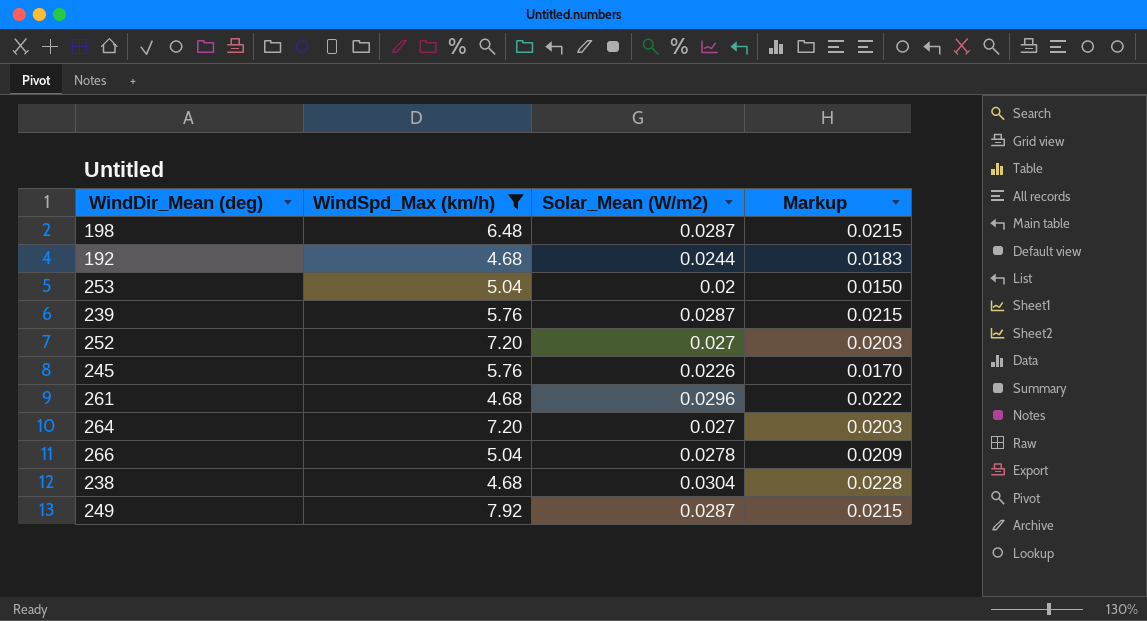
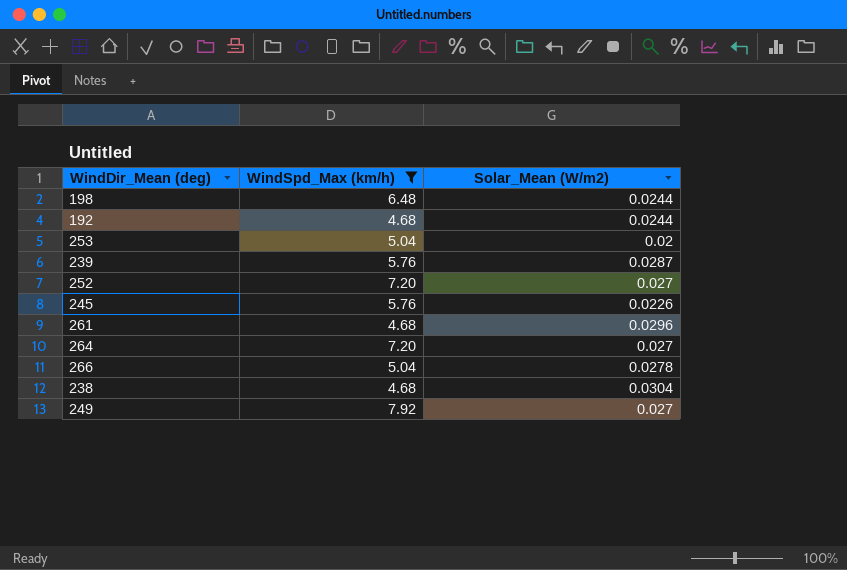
column Markup | formula: [Solar_Mean (W/m2)] * 0.75 -> none
198 | Solar_Mean (W/m2): 0.0287 -> 0.0244
249 | Solar_Mean (W/m2): 0.0287 -> 0.027

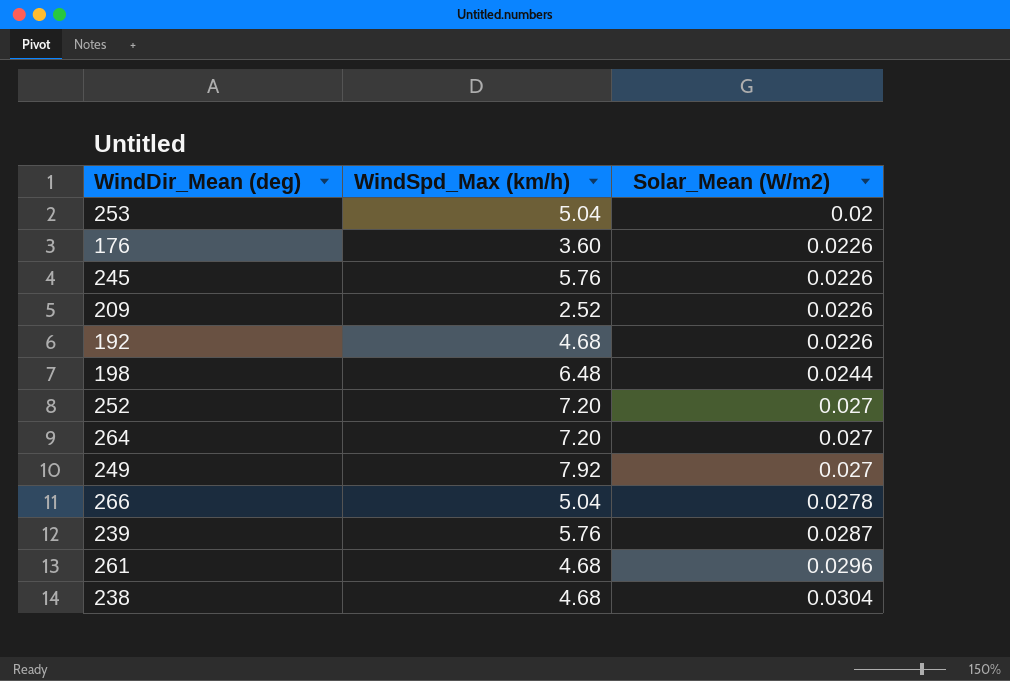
filter: WindSpd_Max (km/h) >= 4.68 -> none
row order: none -> Solar_Mean (W/m2) ascending
192 | Solar_Mean (W/m2): 0.0244 -> 0.0226

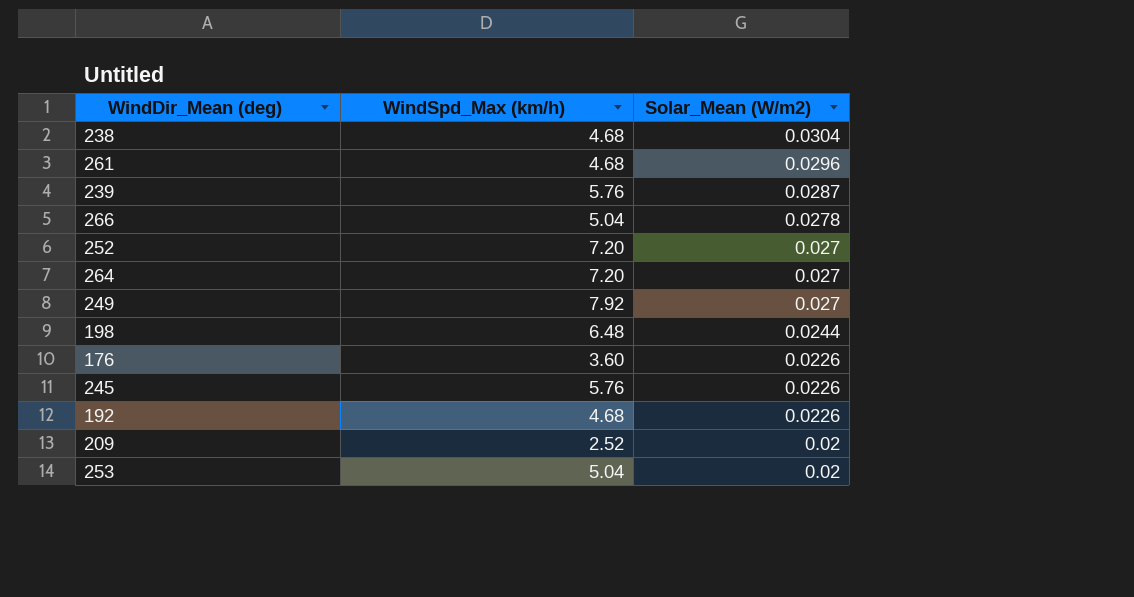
row order: Solar_Mean (W/m2) ascending -> Solar_Mean (W/m2) descending
209 | Solar_Mean (W/m2): 0.0226 -> 0.02

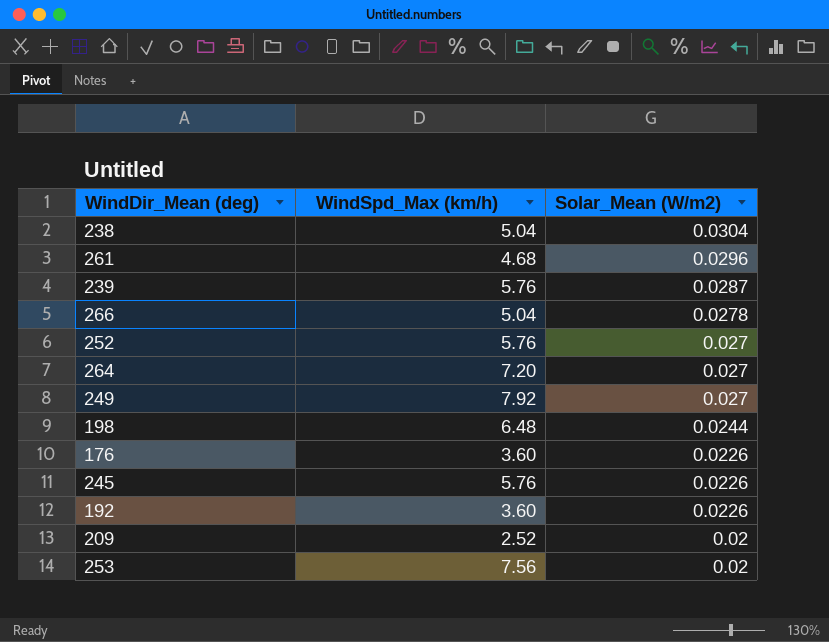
238 | WindSpd_Max (km/h): 4.68 -> 5.04
252 | WindSpd_Max (km/h): 7.20 -> 5.76
192 | WindSpd_Max (km/h): 4.68 -> 3.60
253 | WindSpd_Max (km/h): 5.04 -> 7.56

